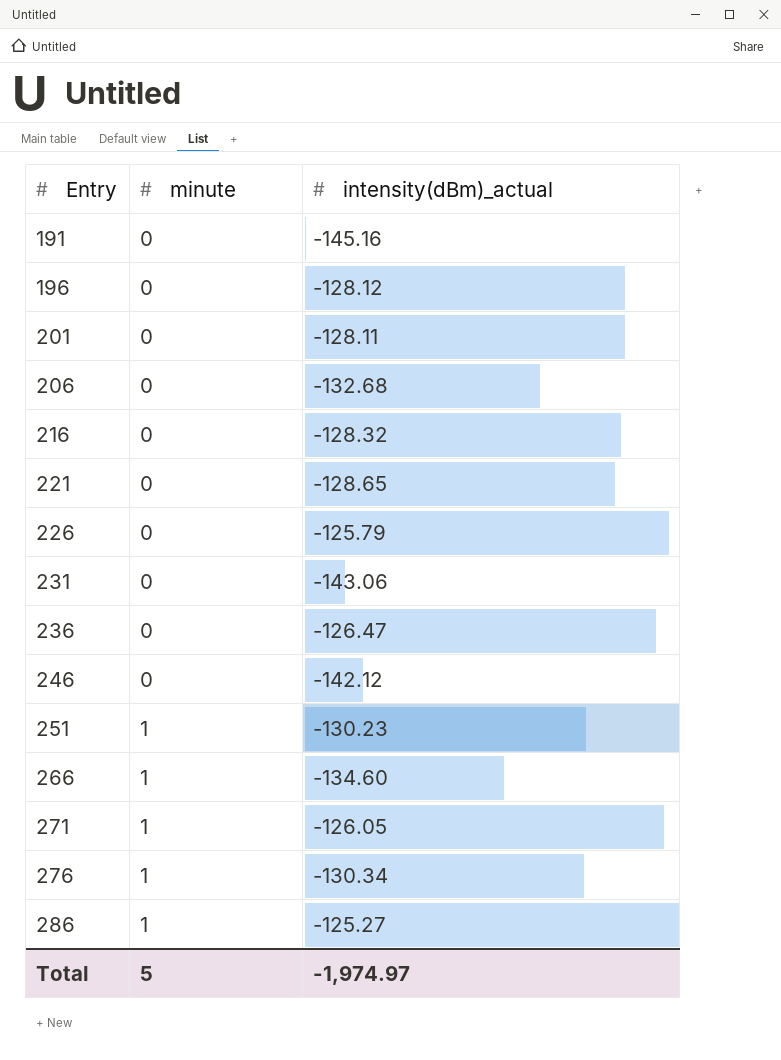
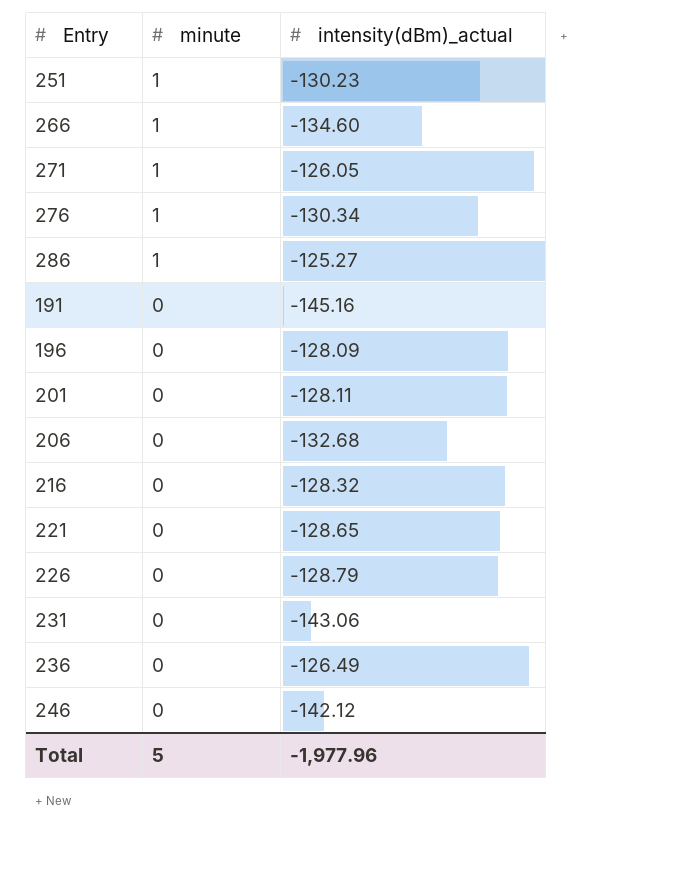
row order: Entry ascending -> minute descending
196 | intensity(dBm)_actual: -128.12 -> -128.09
226 | intensity(dBm)_actual: -125.79 -> -128.79
236 | intensity(dBm)_actual: -126.47 -> -126.49
Total | intensity(dBm)_actual: -1,974.97 -> -1,977.96

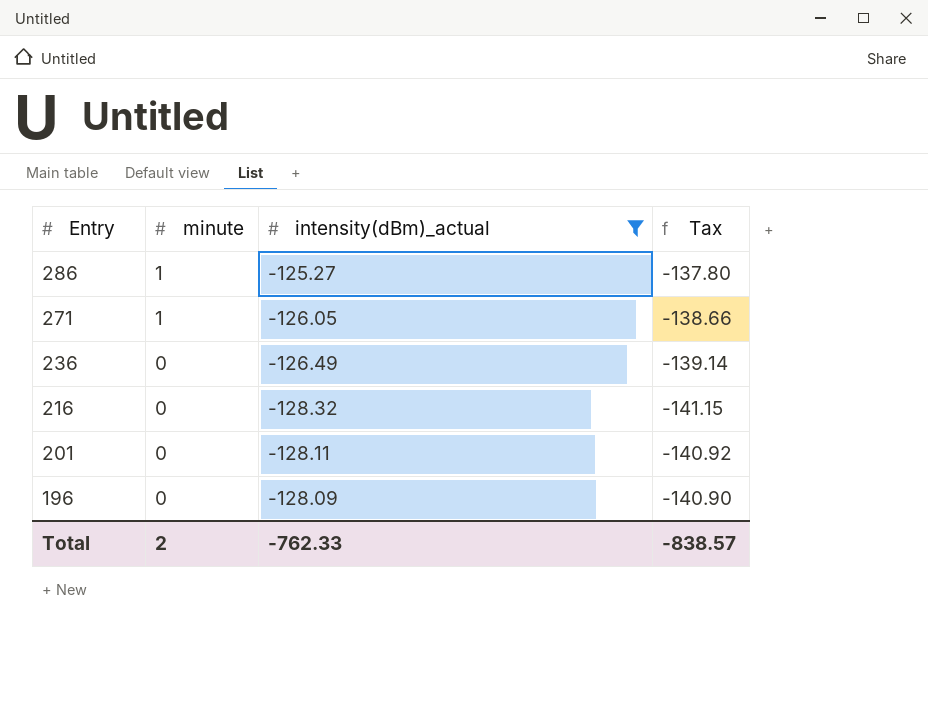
filter: none -> intensity(dBm)_actual >= -128.32
row order: minute descending -> Entry descending
column Tax | formula: none -> [intensity(dBm)_actual] * 1.1
Total | minute: 5 -> 2
Total | intensity(dBm)_actual: -1,977.96 -> -762.33

